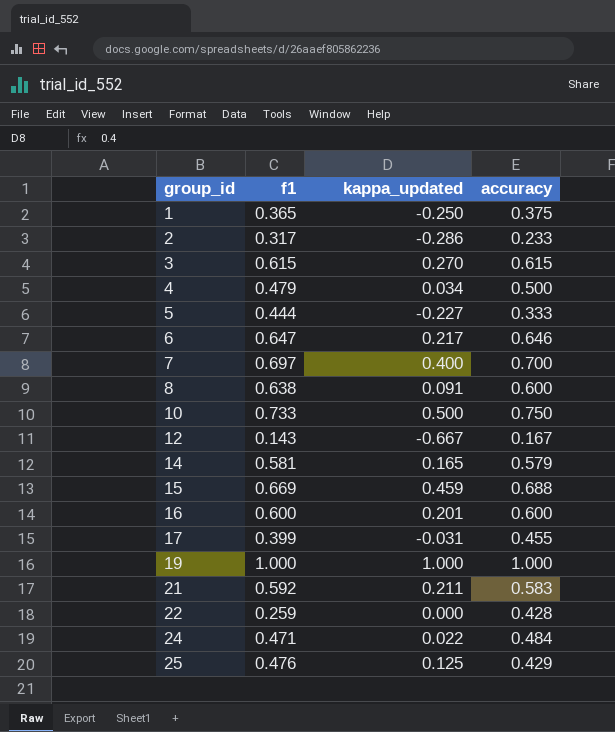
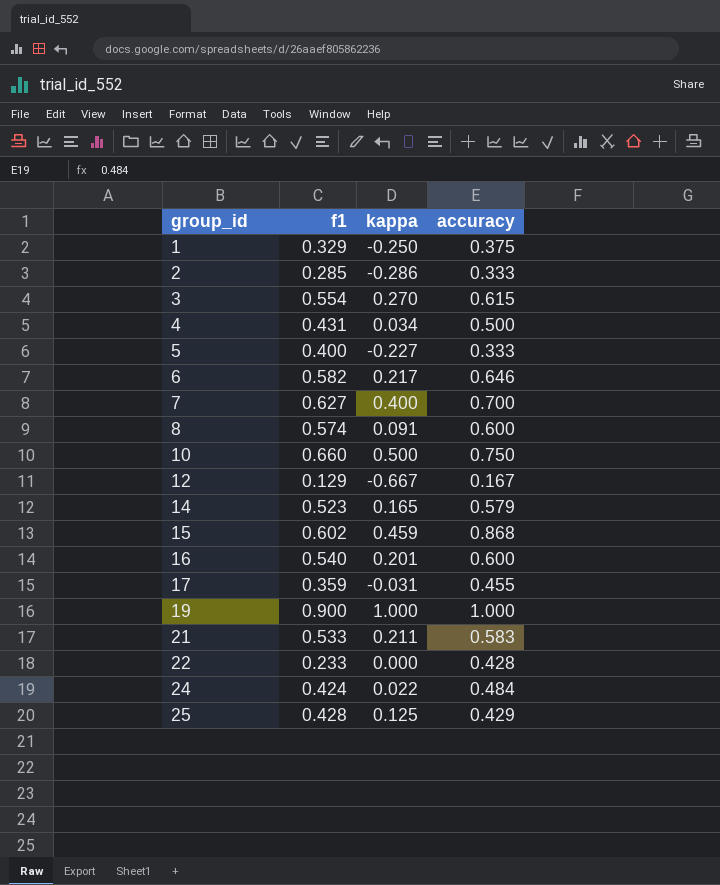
column name: kappa_updated -> kappa
1 | f1: 0.365 -> 0.329
2 | f1: 0.317 -> 0.285
2 | accuracy: 0.233 -> 0.333
3 | f1: 0.615 -> 0.554
4 | f1: 0.479 -> 0.431
5 | f1: 0.444 -> 0.400
6 | f1: 0.647 -> 0.582
7 | f1: 0.697 -> 0.627
8 | f1: 0.638 -> 0.574
10 | f1: 0.733 -> 0.660
12 | f1: 0.143 -> 0.129
14 | f1: 0.581 -> 0.523
15 | f1: 0.669 -> 0.602
15 | accuracy: 0.688 -> 0.868
16 | f1: 0.600 -> 0.540
17 | f1: 0.399 -> 0.359
19 | f1: 1.000 -> 0.900
21 | f1: 0.592 -> 0.533
22 | f1: 0.259 -> 0.233
24 | f1: 0.471 -> 0.424
25 | f1: 0.476 -> 0.428

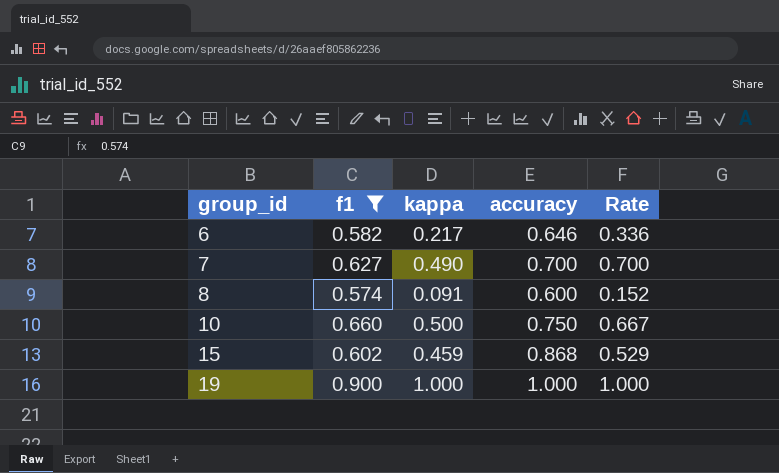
filter: none -> f1 >= 0.574
column Rate | formula: none -> [kappa] / [accuracy]
7 | kappa: 0.400 -> 0.490

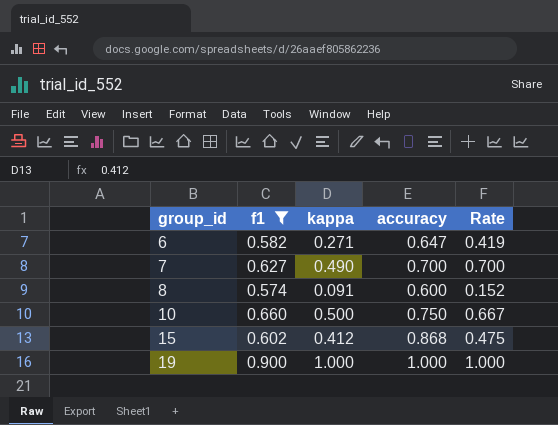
6 | kappa: 0.217 -> 0.271
6 | accuracy: 0.646 -> 0.647
6 | Rate: 0.336 -> 0.419
15 | kappa: 0.459 -> 0.412
15 | Rate: 0.529 -> 0.475

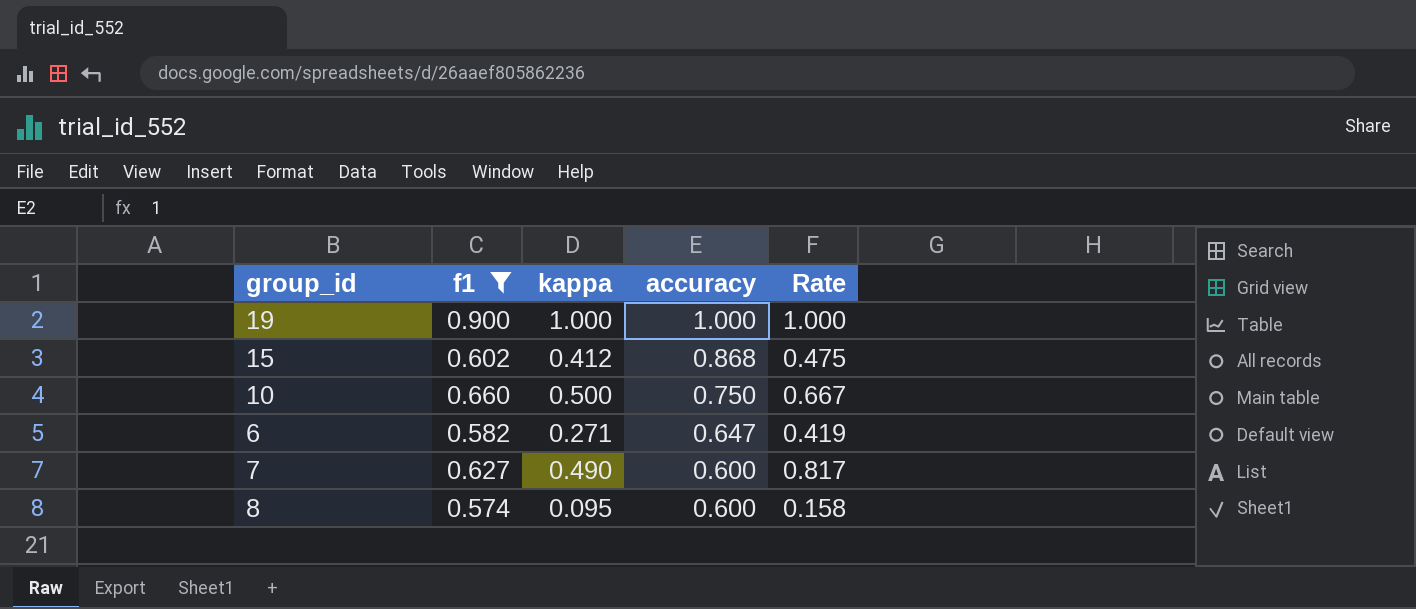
row order: group_id ascending -> accuracy descending
7 | accuracy: 0.700 -> 0.600
7 | Rate: 0.700 -> 0.817
8 | kappa: 0.091 -> 0.095
8 | Rate: 0.152 -> 0.158

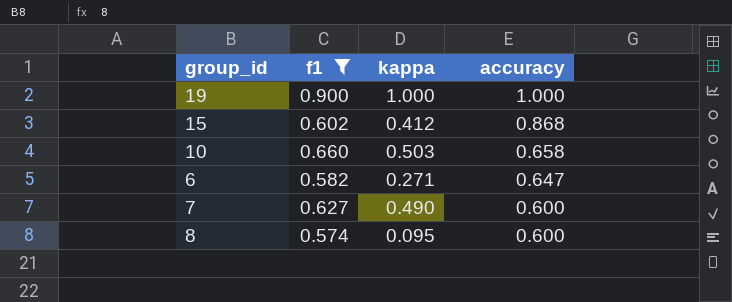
column Rate | formula: [kappa] / [accuracy] -> none
10 | kappa: 0.500 -> 0.503
10 | accuracy: 0.750 -> 0.658

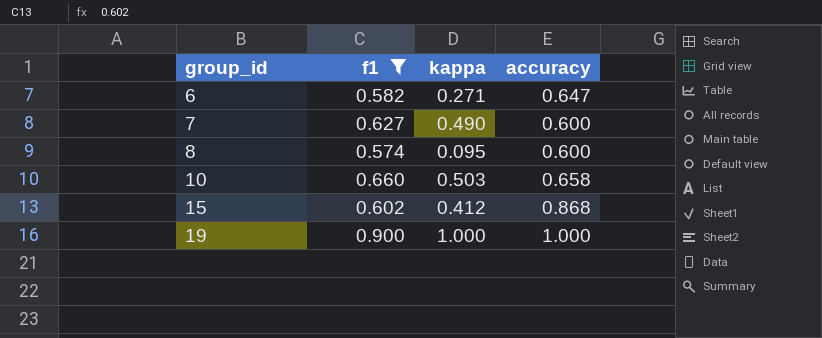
row order: accuracy descending -> group_id ascending

